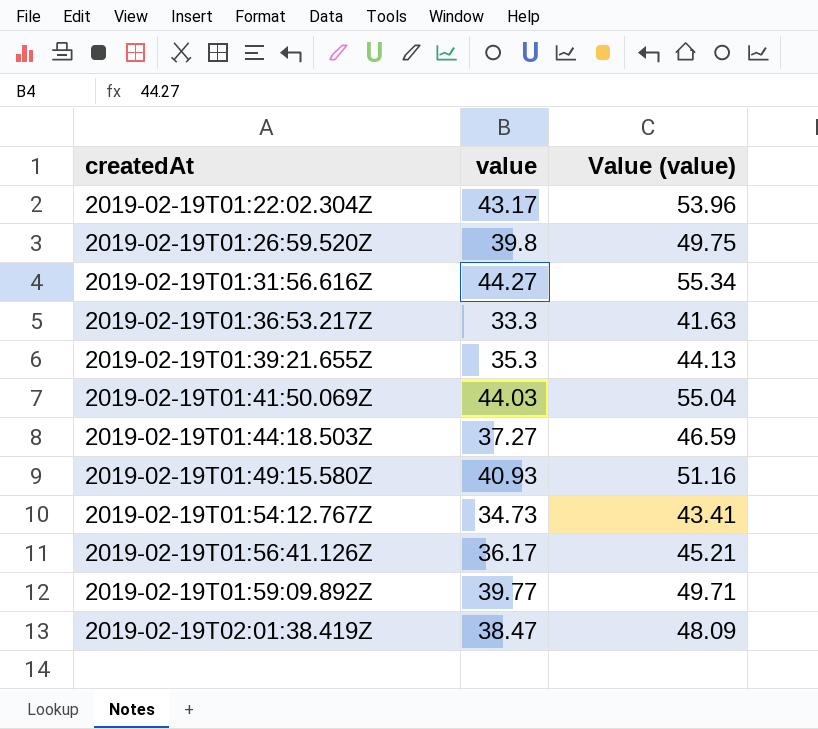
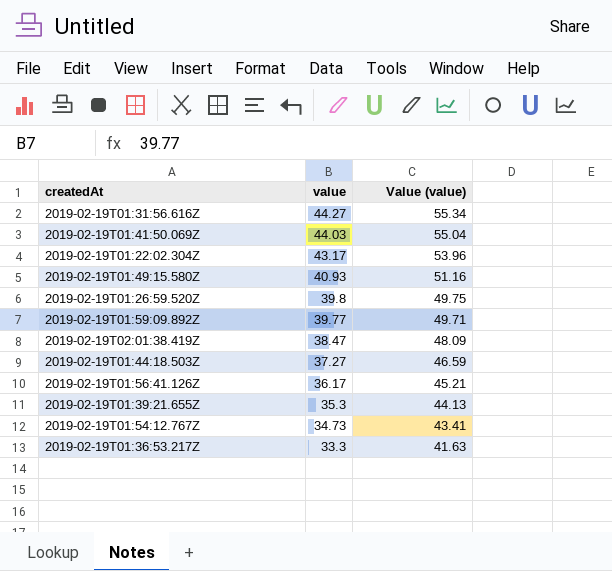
row order: createdAt ascending -> value descending

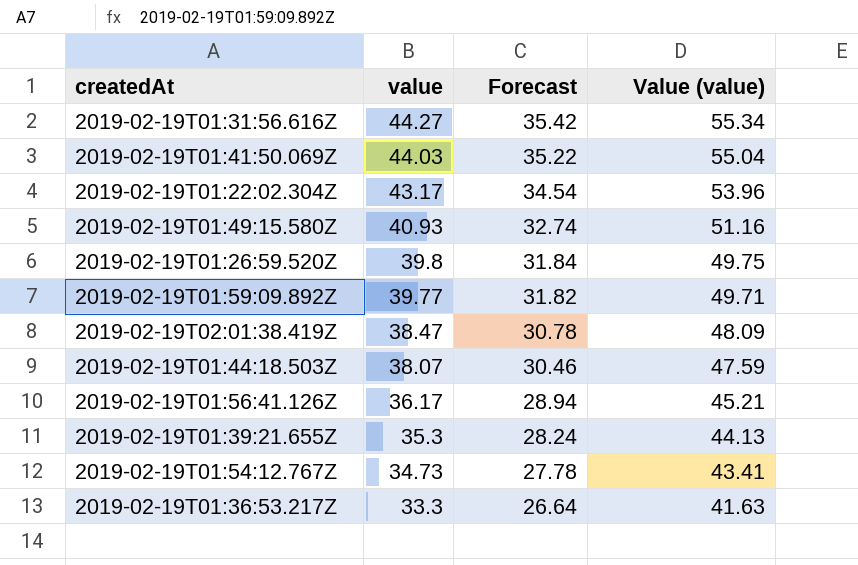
column Forecast | formula: none -> [value] * 0.8
2019-02-19T01:44:18.503Z | value: 37.27 -> 38.07
2019-02-19T01:44:18.503Z | Value (value): 46.59 -> 47.59

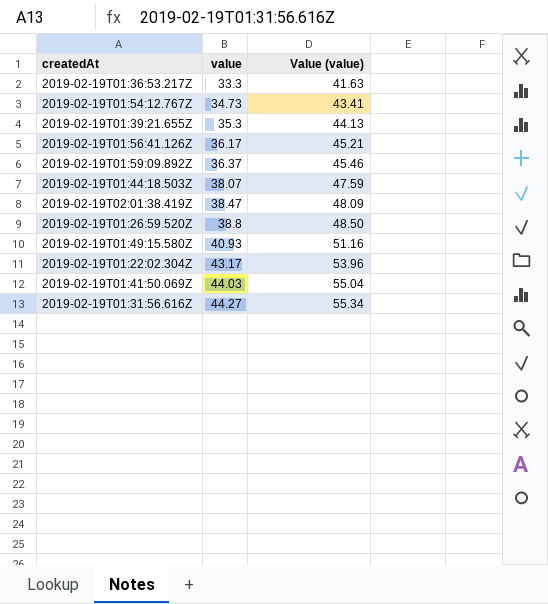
row order: value descending -> value ascending
column Forecast | formula: [value] * 0.8 -> none
2019-02-19T01:59:09.892Z | value: 39.77 -> 36.37
2019-02-19T01:59:09.892Z | Value (value): 49.71 -> 45.46
2019-02-19T01:26:59.520Z | value: 39.8 -> 38.8
2019-02-19T01:26:59.520Z | Value (value): 49.75 -> 48.50

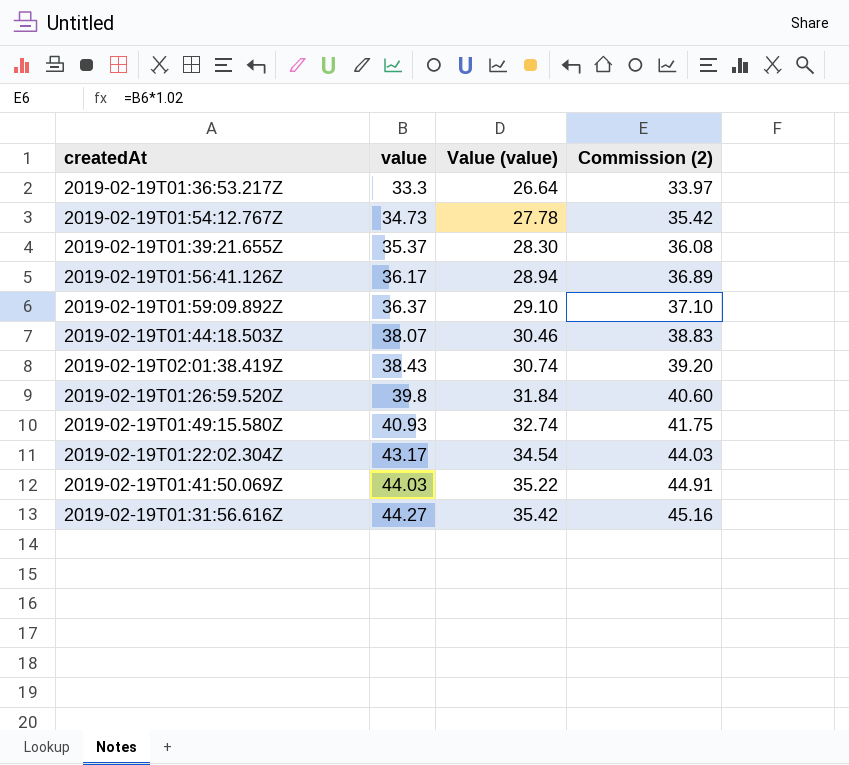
column Value (value) | formula: [value] * 1.25 -> [value] * 0.8
column Commission (2) | formula: none -> [value] * 1.02
2019-02-19T01:39:21.655Z | value: 35.3 -> 35.37
2019-02-19T02:01:38.419Z | value: 38.47 -> 38.43
2019-02-19T01:26:59.520Z | value: 38.8 -> 39.8

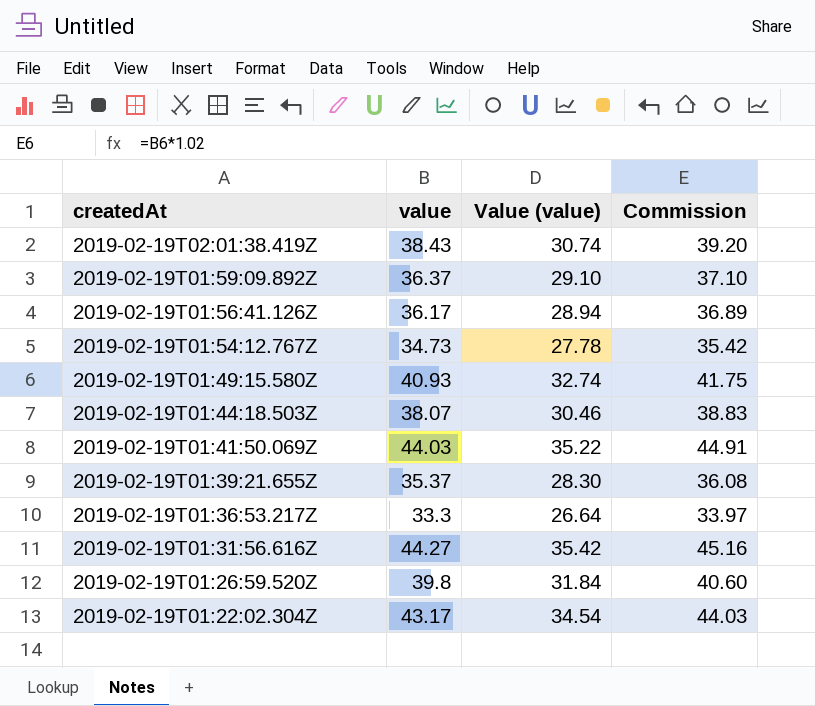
row order: value ascending -> createdAt descending
column name: Commission (2) -> Commission

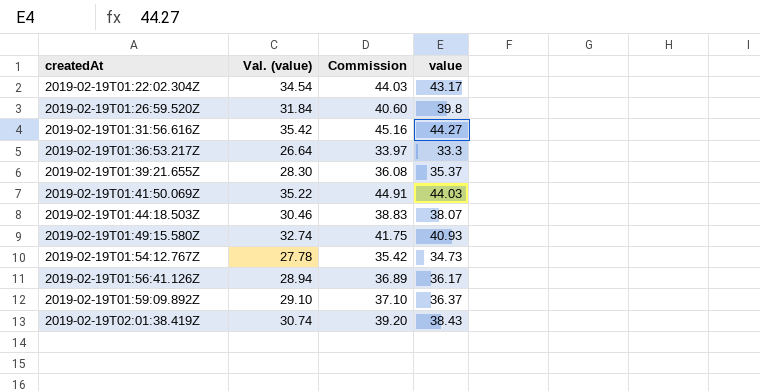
row order: createdAt descending -> createdAt ascending
column name: Value (value) -> Val. (value)
column value | position: 2 -> 4

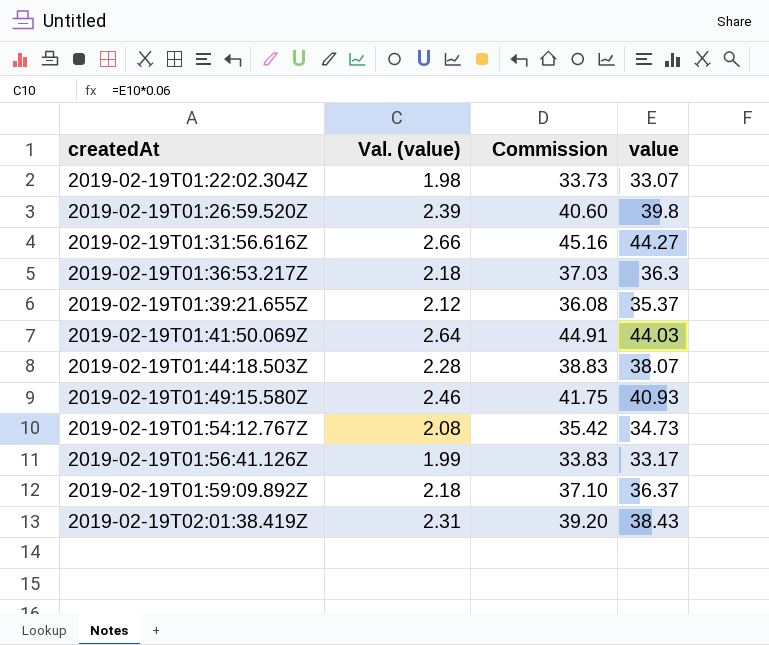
column Val. (value) | formula: [value] * 0.8 -> [value] * 0.06
2019-02-19T01:22:02.304Z | Commission: 44.03 -> 33.73
2019-02-19T01:22:02.304Z | value: 43.17 -> 33.07
2019-02-19T01:36:53.217Z | Commission: 33.97 -> 37.03
2019-02-19T01:36:53.217Z | value: 33.3 -> 36.3
2019-02-19T01:56:41.126Z | Commission: 36.89 -> 33.83
2019-02-19T01:56:41.126Z | value: 36.17 -> 33.17

